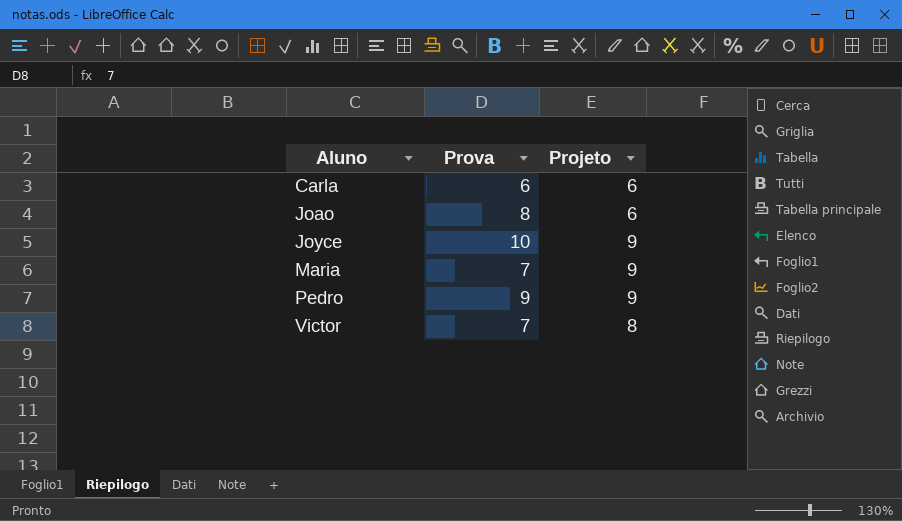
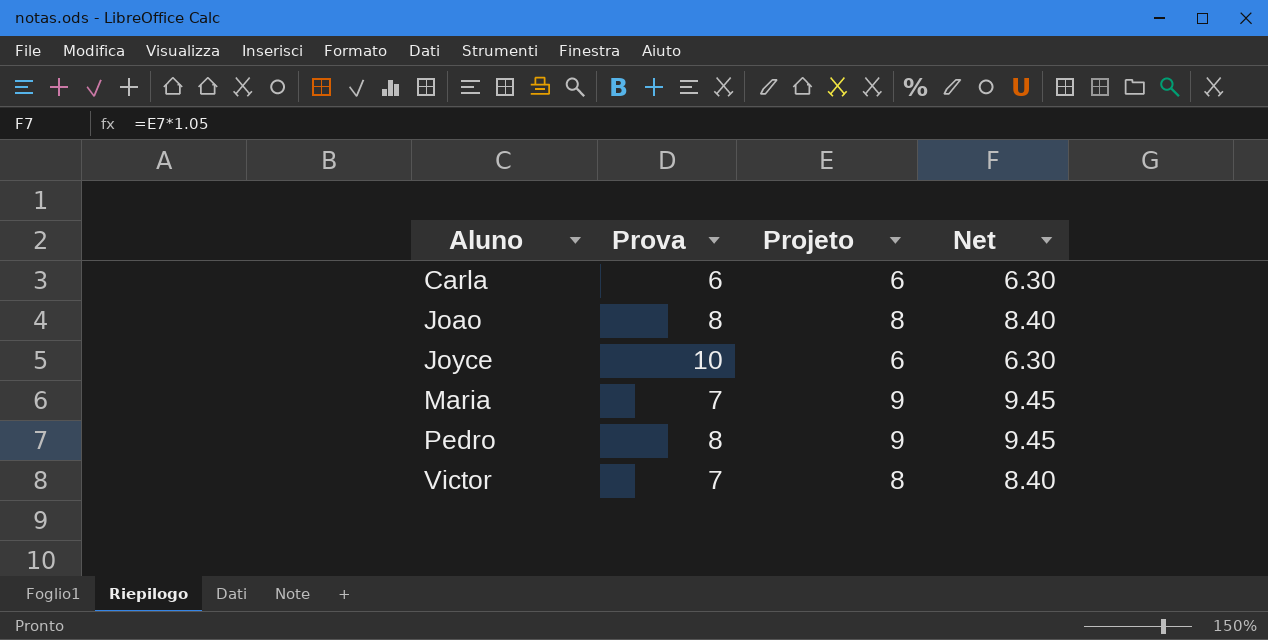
column Net | formula: none -> [Projeto] * 1.05
Joao | Projeto: 6 -> 8
Joyce | Projeto: 9 -> 6
Pedro | Prova: 9 -> 8

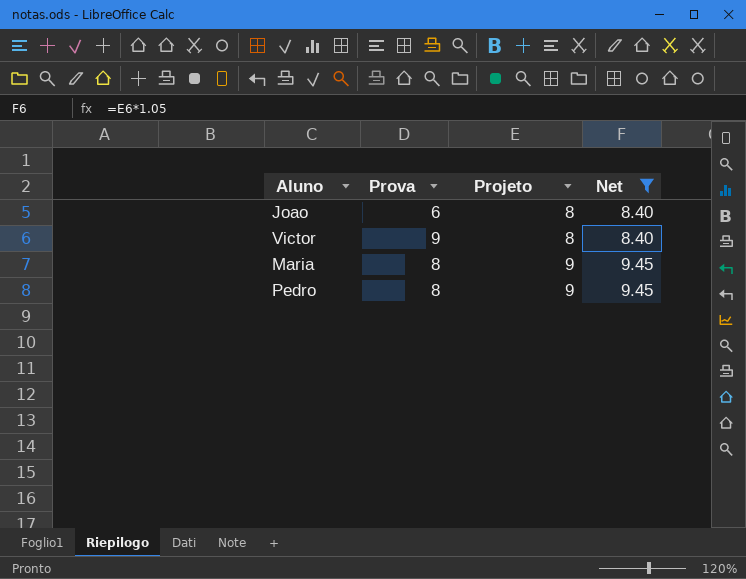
filter: none -> Net != 6.30
row order: Aluno ascending -> Projeto ascending
Joao | Prova: 8 -> 6
Victor | Prova: 7 -> 9
Maria | Prova: 7 -> 8

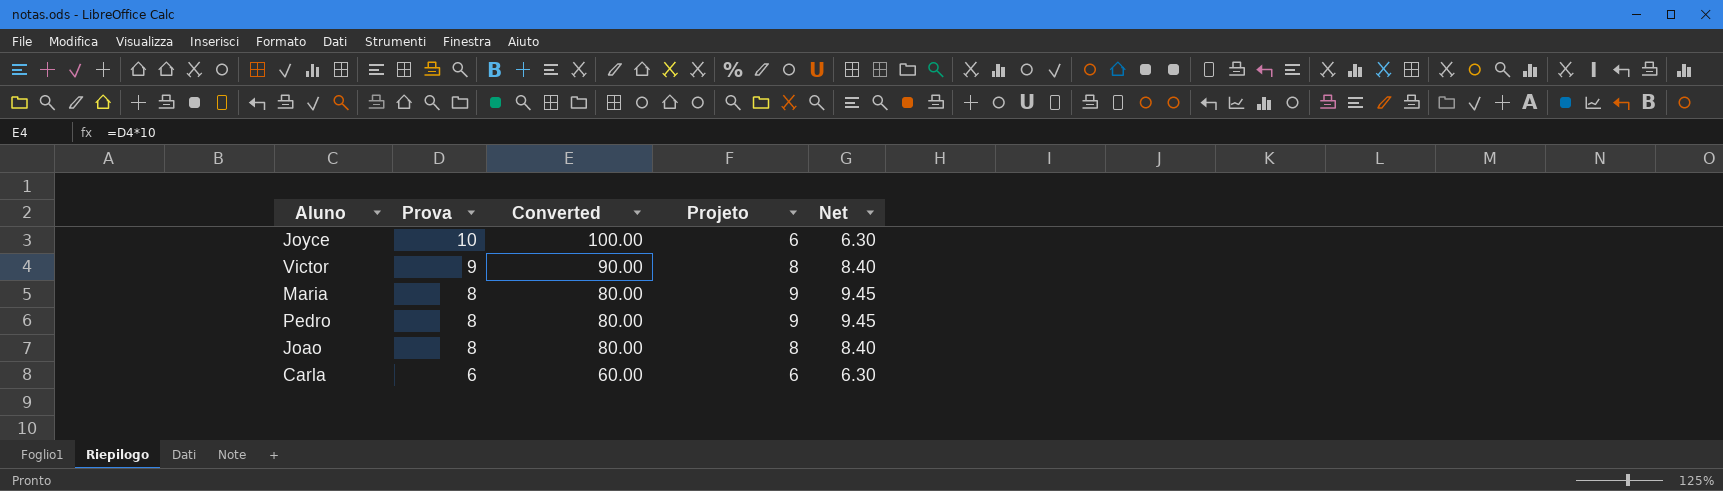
filter: Net != 6.30 -> none
row order: Projeto ascending -> Prova descending
column Converted | formula: none -> [Prova] * 10
Joao | Prova: 6 -> 8

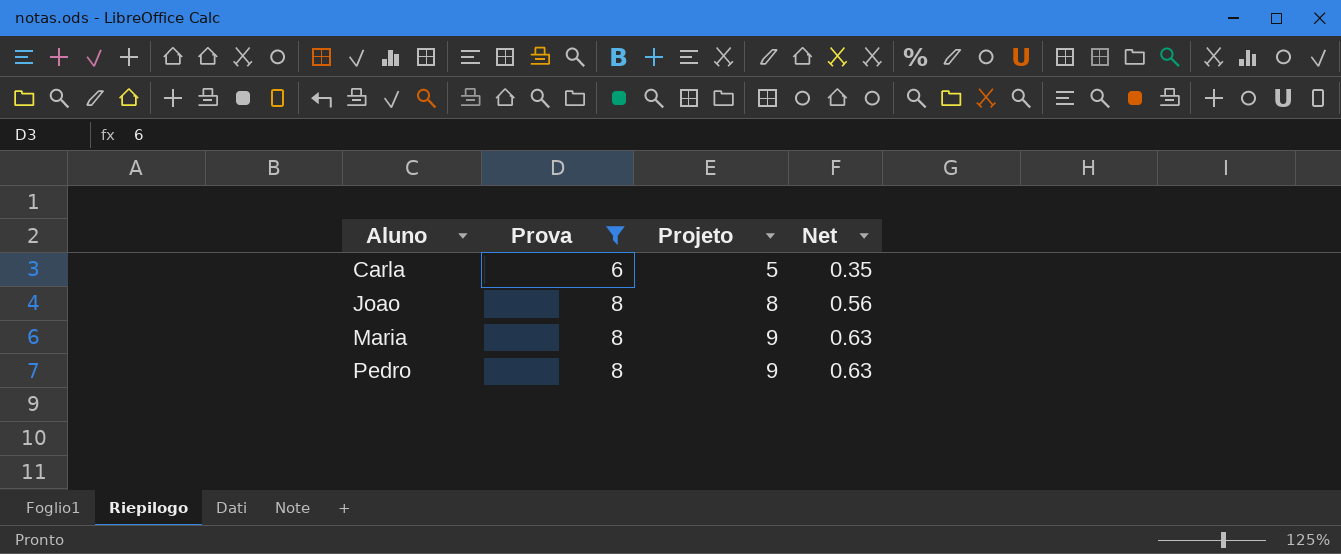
filter: none -> Prova <= 8
row order: Prova descending -> Aluno ascending
column Converted | formula: [Prova] * 10 -> none
column Net | formula: [Projeto] * 1.05 -> [Projeto] * 0.07
Carla | Projeto: 6 -> 5

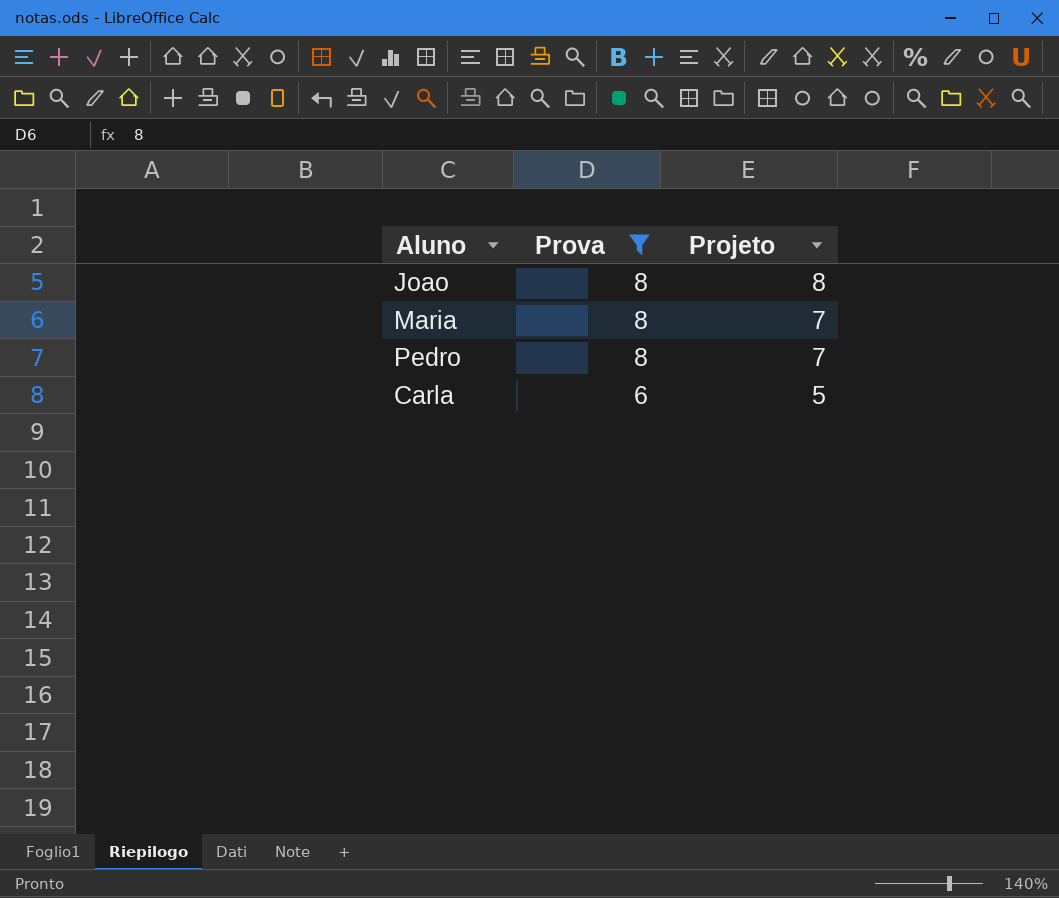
row order: Aluno ascending -> Prova descending
column Net | formula: [Projeto] * 0.07 -> none
Maria | Projeto: 9 -> 7
Pedro | Projeto: 9 -> 7

